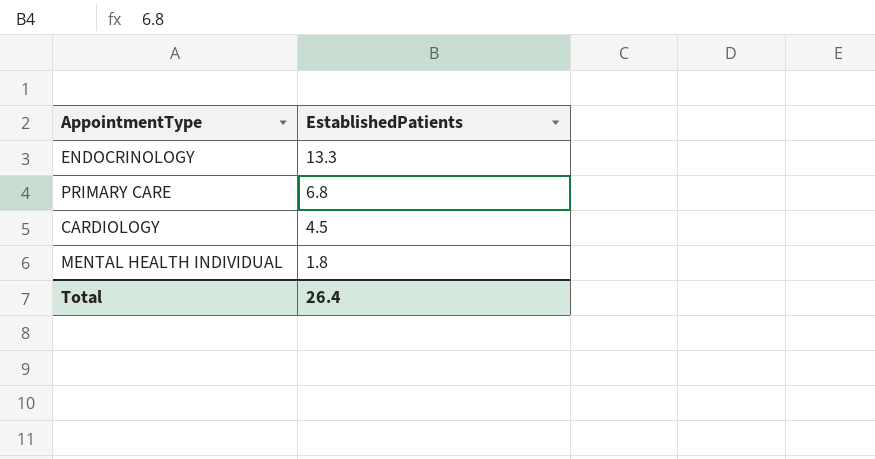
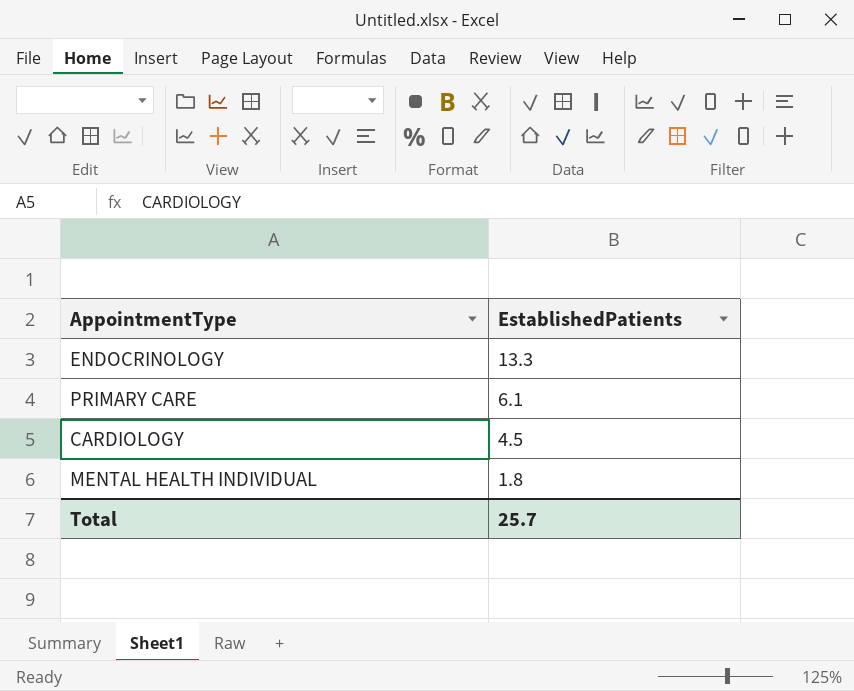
PRIMARY CARE | EstablishedPatients: 6.8 -> 6.1
Total | EstablishedPatients: 26.4 -> 25.7

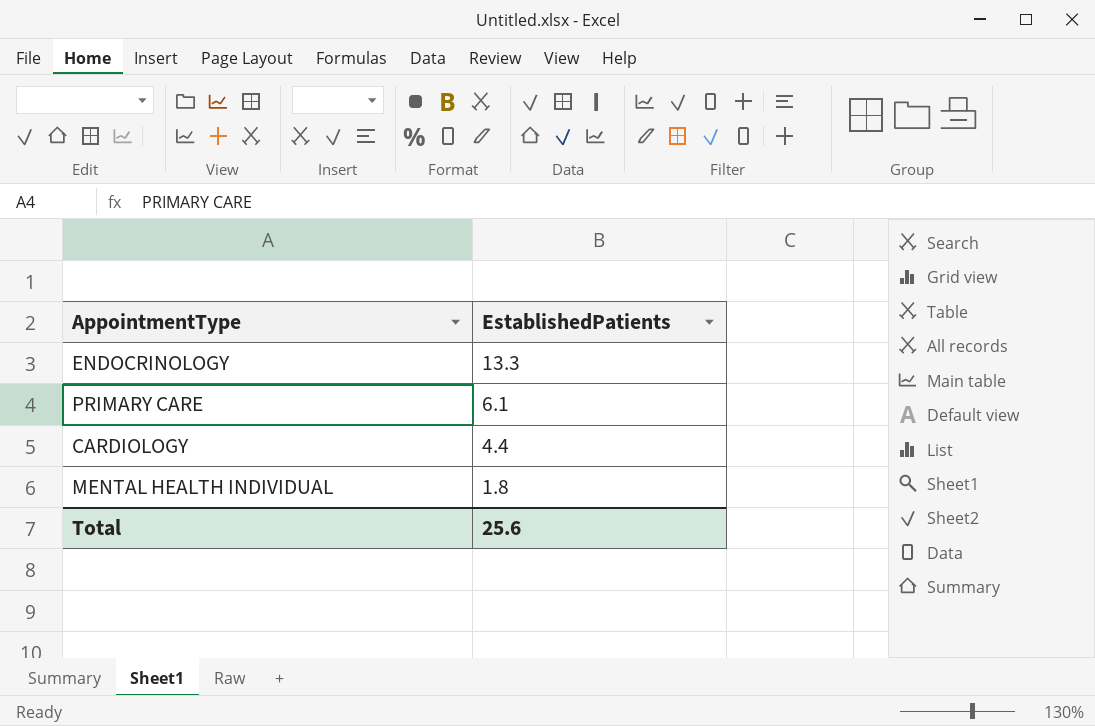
CARDIOLOGY | EstablishedPatients: 4.5 -> 4.4
Total | EstablishedPatients: 25.7 -> 25.6

